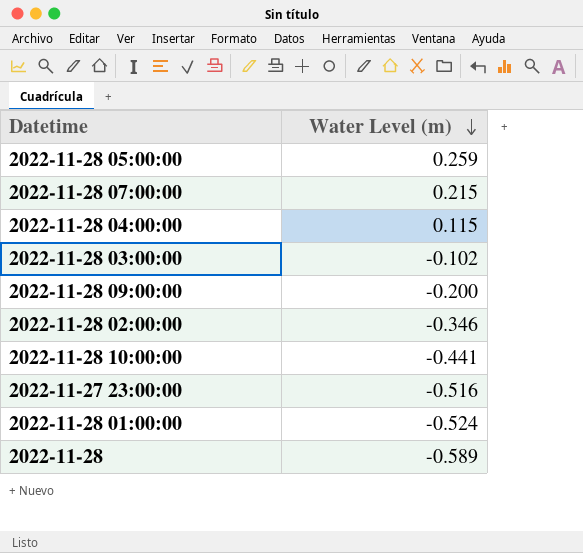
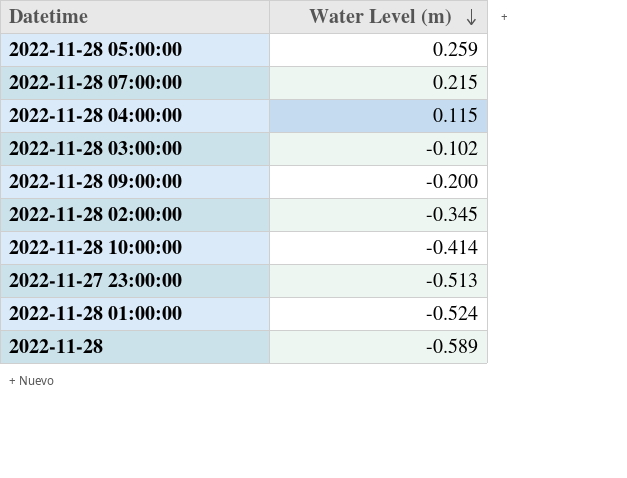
2022-11-28 02:00:00 | Water Level (m): -0.346 -> -0.345
2022-11-28 10:00:00 | Water Level (m): -0.441 -> -0.414
2022-11-27 23:00:00 | Water Level (m): -0.516 -> -0.513

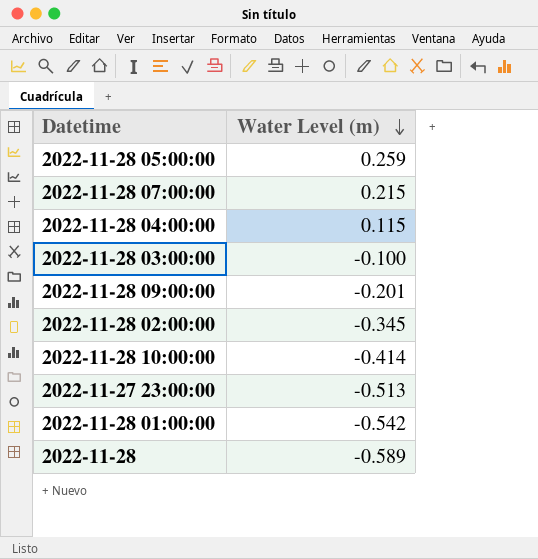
2022-11-28 03:00:00 | Water Level (m): -0.102 -> -0.100
2022-11-28 09:00:00 | Water Level (m): -0.200 -> -0.201
2022-11-28 01:00:00 | Water Level (m): -0.524 -> -0.542

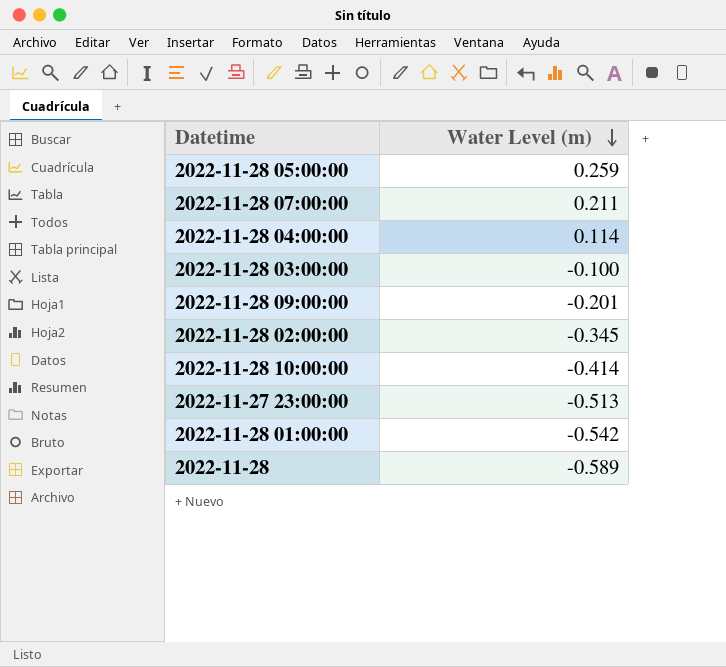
2022-11-28 07:00:00 | Water Level (m): 0.215 -> 0.211
2022-11-28 04:00:00 | Water Level (m): 0.115 -> 0.114

